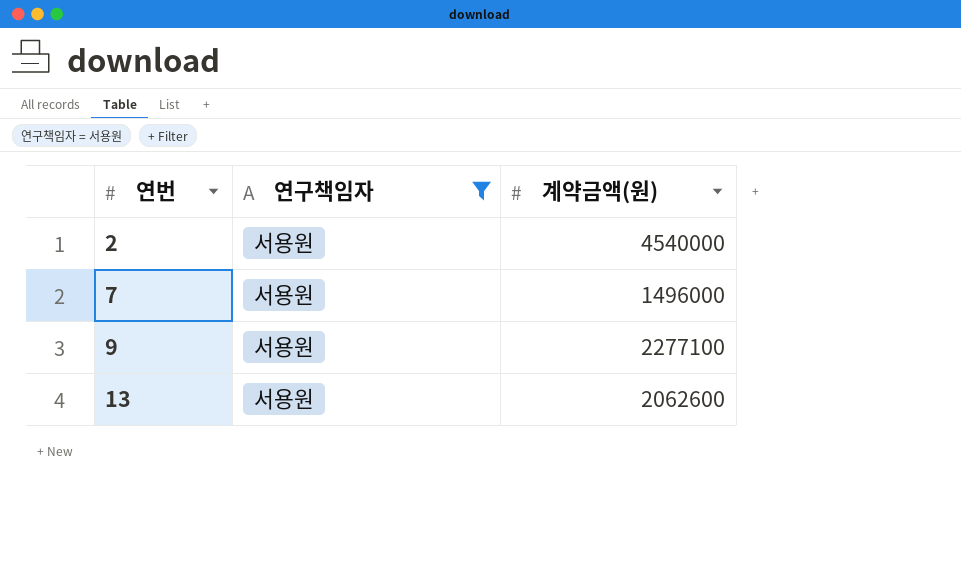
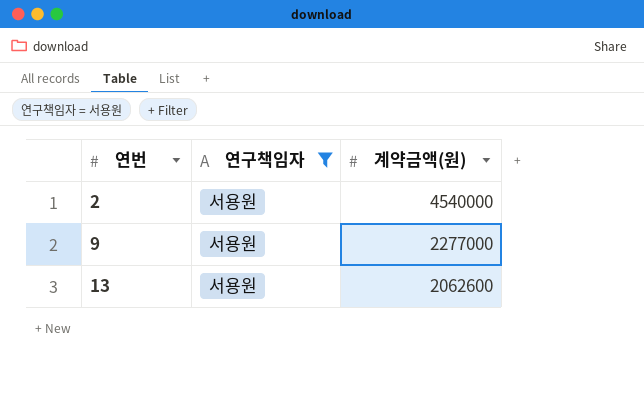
row 7: 서용원 | 1496000 -> none
9 | 계약금액(원): 2277100 -> 2277000

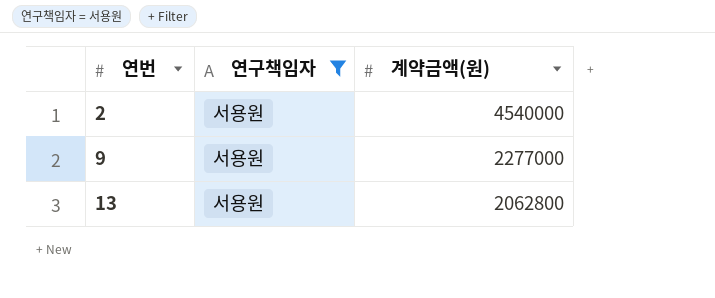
13 | 계약금액(원): 2062600 -> 2062800

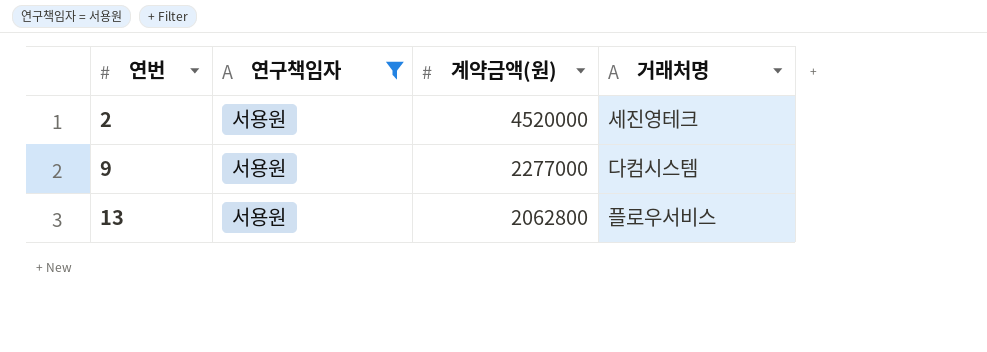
column 거래처명 | position: none -> 4
2 | 계약금액(원): 4540000 -> 4520000

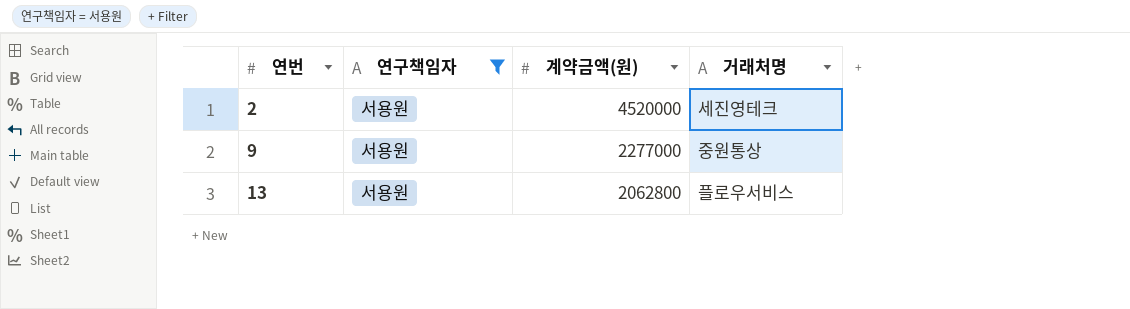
9 | 거래처명: 다컴시스템 -> 중원통상

